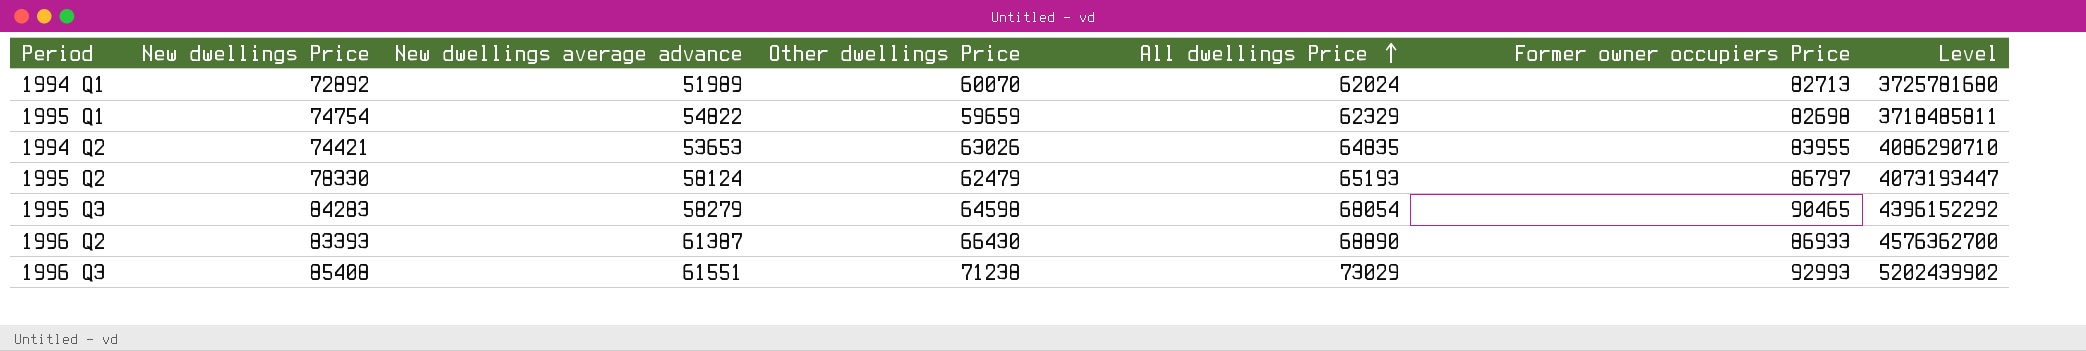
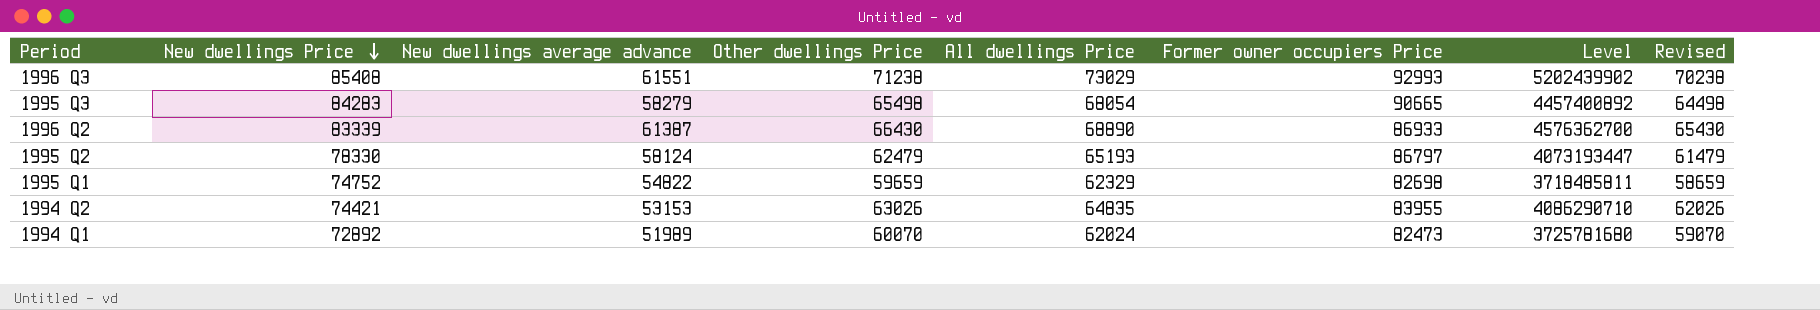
row order: All dwellings Price ascending -> New dwellings Price descending
column Revised | formula: none -> [Other dwellings Price] - 1000
1995 Q3 | Other dwellings Price: 64598 -> 65498
1995 Q3 | Former owner occupiers Price: 90465 -> 90665
1995 Q3 | Level: 4396152292 -> 4457400892
1996 Q2 | New dwellings Price: 83393 -> 83339
1995 Q1 | New dwellings Price: 74754 -> 74752
1994 Q2 | New dwellings average advance: 53653 -> 53153
1994 Q1 | Former owner occupiers Price: 82713 -> 82473

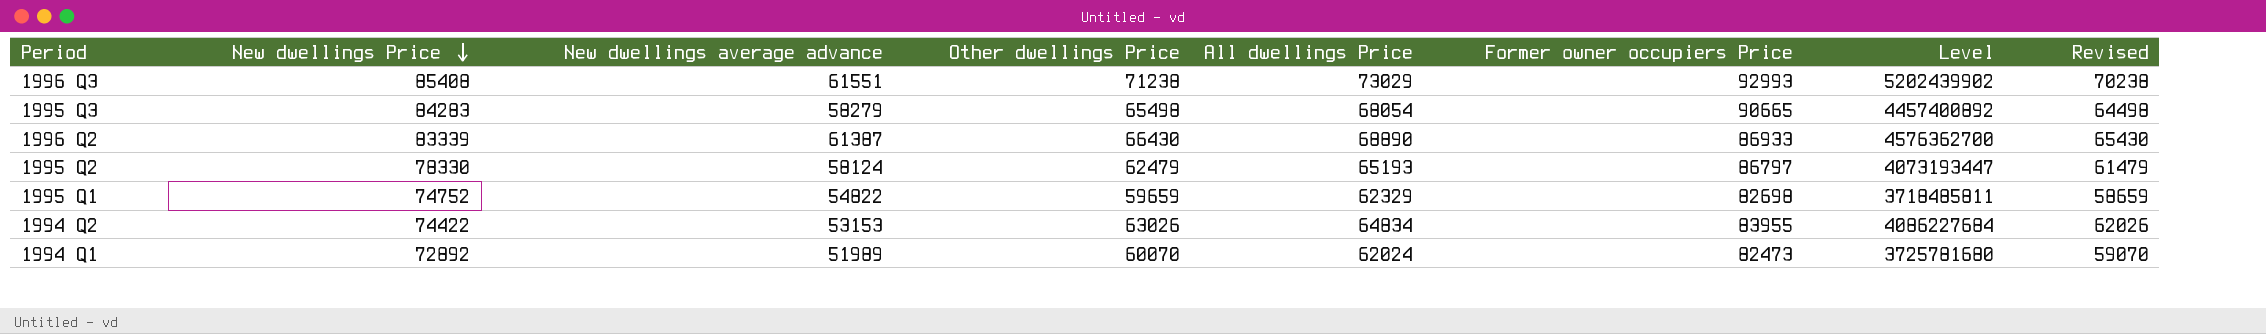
1994 Q2 | New dwellings Price: 74421 -> 74422
1994 Q2 | All dwellings Price: 64835 -> 64834
1994 Q2 | Level: 4086290710 -> 4086227684

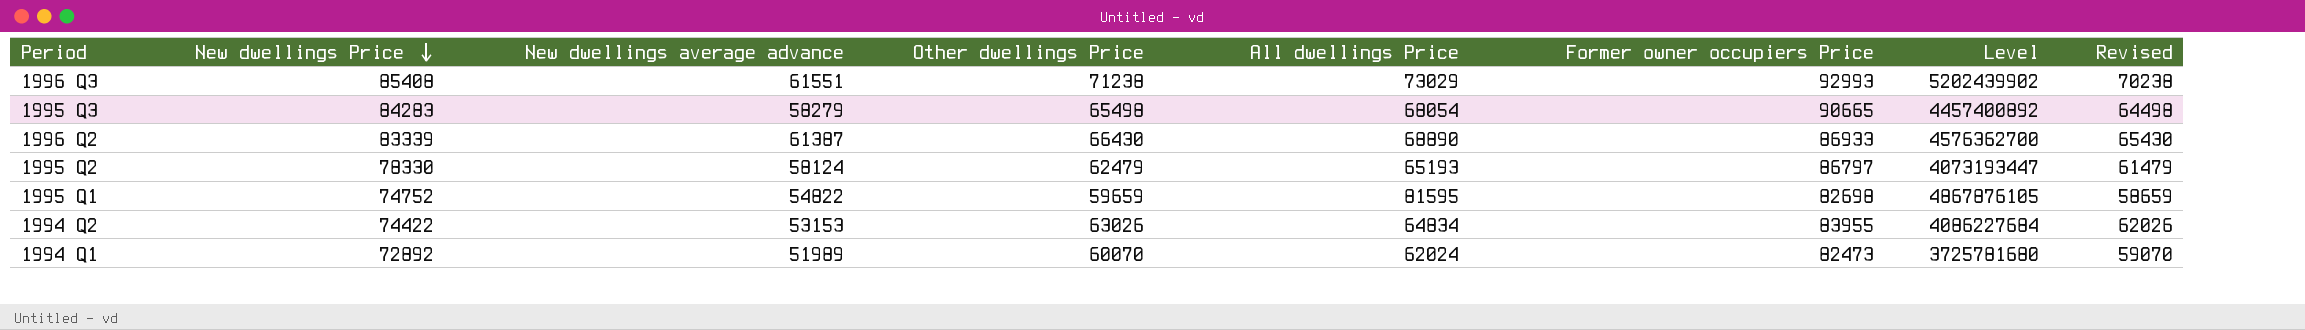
1995 Q1 | All dwellings Price: 62329 -> 81595
1995 Q1 | Level: 3718485811 -> 4867876105

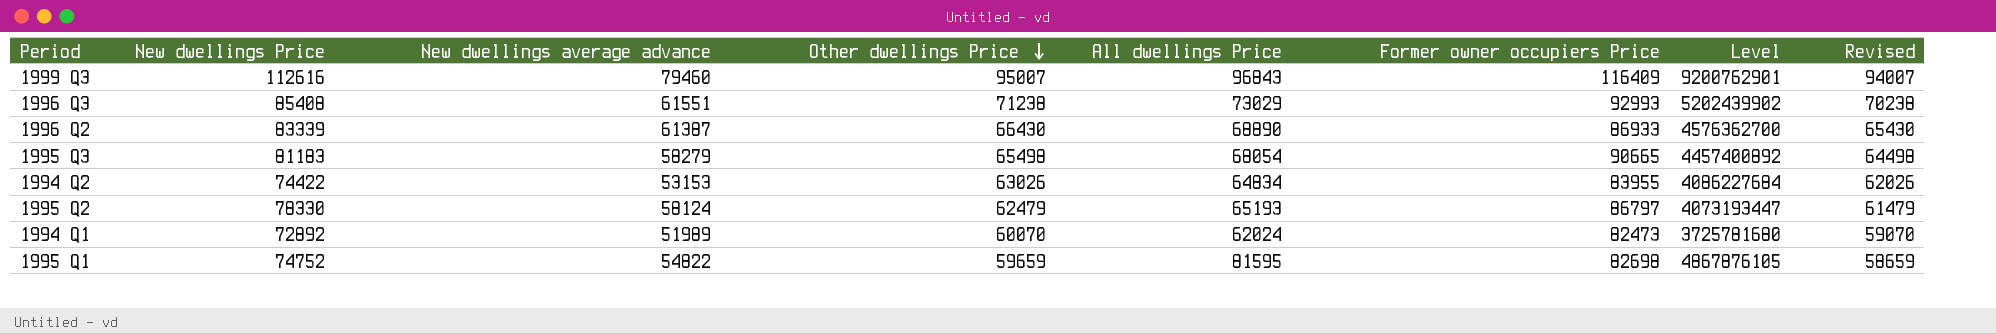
row order: New dwellings Price descending -> Other dwellings Price descending
row 1999 Q3: none -> 112616 | 79460 | 95007 | 96843 | 116409 | 9200762901 | 94007
1995 Q3 | New dwellings Price: 84283 -> 81183

